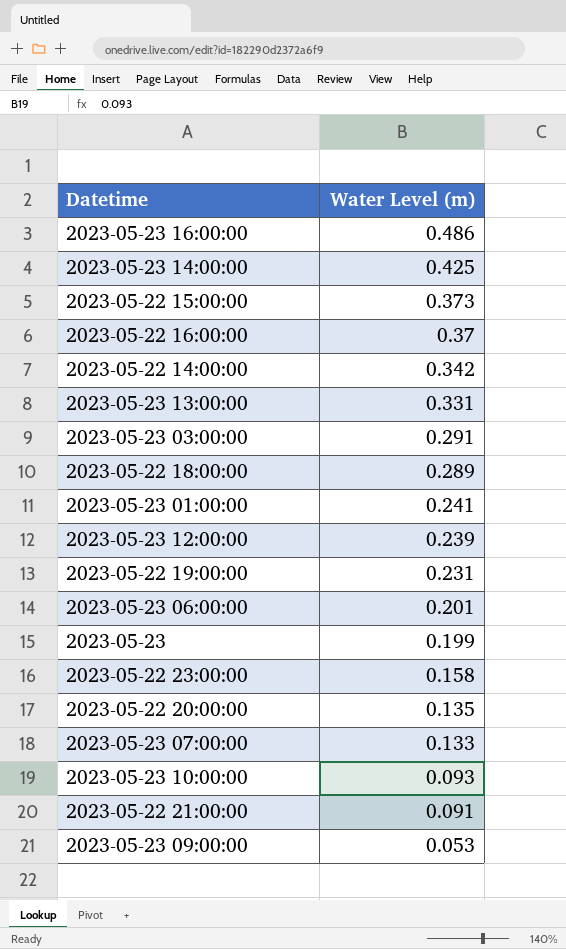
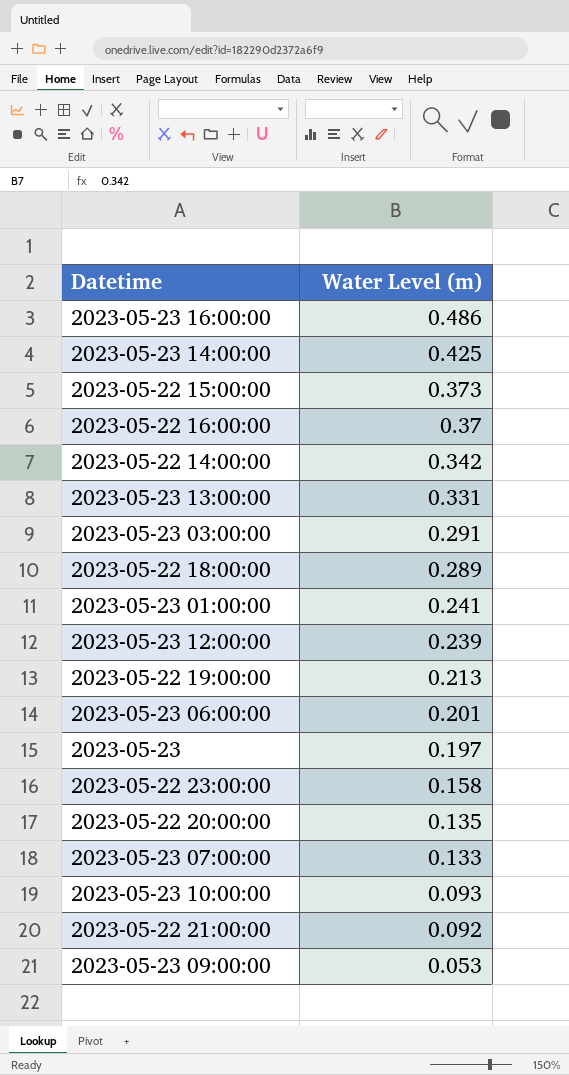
2023-05-22 19:00:00 | Water Level (m): 0.231 -> 0.213
2023-05-23 | Water Level (m): 0.199 -> 0.197
2023-05-22 21:00:00 | Water Level (m): 0.091 -> 0.092

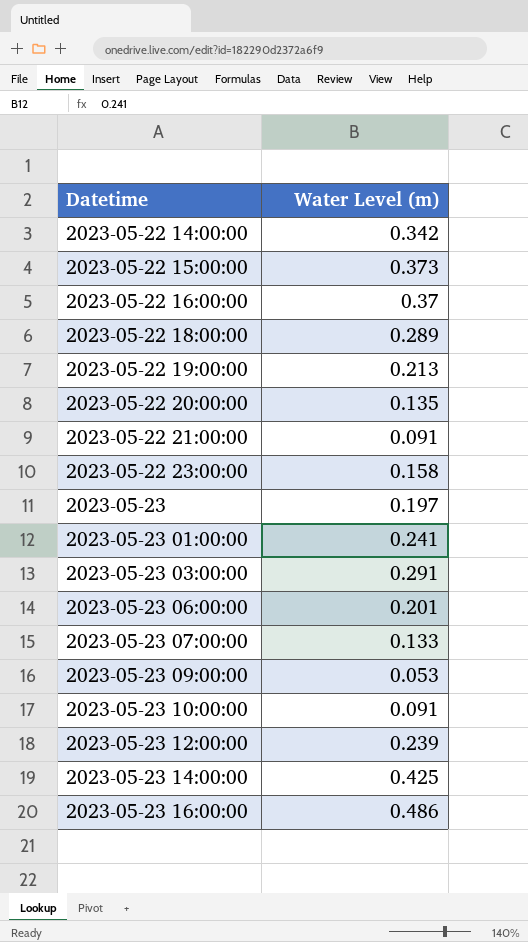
row order: Water Level (m) descending -> Datetime ascending
row 2023-05-23 13:00:00: 0.331 -> none
2023-05-22 21:00:00 | Water Level (m): 0.092 -> 0.091
2023-05-23 10:00:00 | Water Level (m): 0.093 -> 0.091

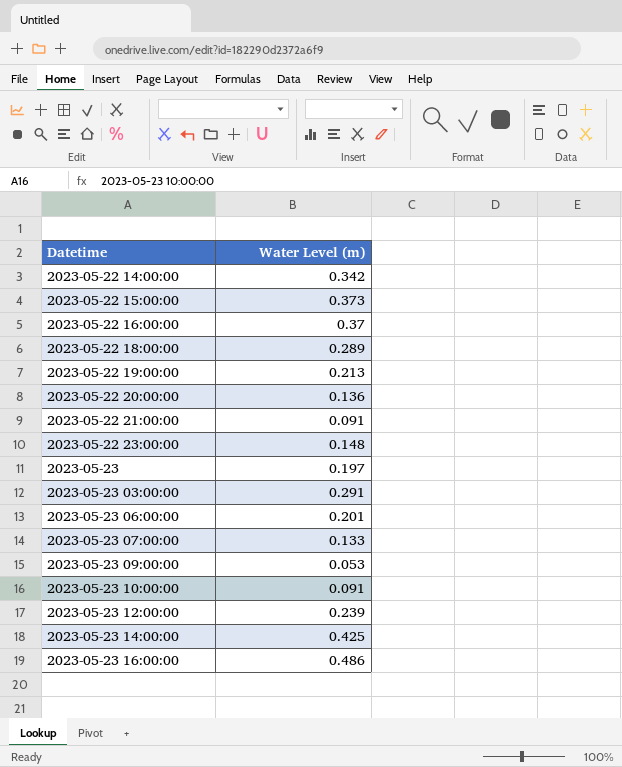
row 2023-05-23 01:00:00: 0.241 -> none
2023-05-22 20:00:00 | Water Level (m): 0.135 -> 0.136
2023-05-22 23:00:00 | Water Level (m): 0.158 -> 0.148

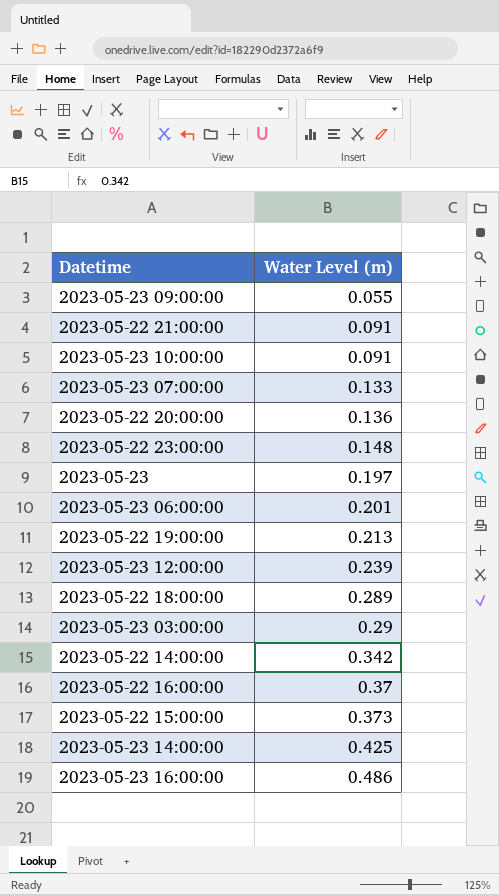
row order: Datetime ascending -> Water Level (m) ascending
2023-05-23 09:00:00 | Water Level (m): 0.053 -> 0.055
2023-05-23 03:00:00 | Water Level (m): 0.291 -> 0.29

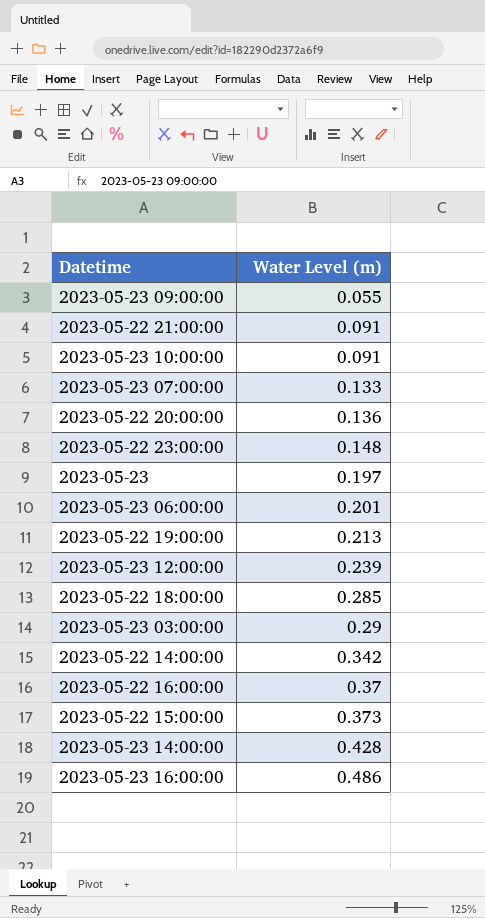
2023-05-22 18:00:00 | Water Level (m): 0.289 -> 0.285
2023-05-23 14:00:00 | Water Level (m): 0.425 -> 0.428

